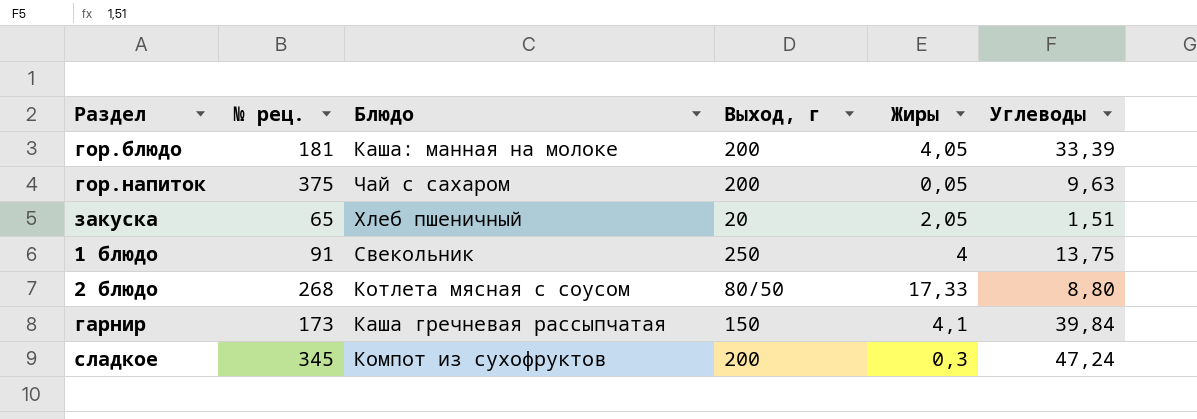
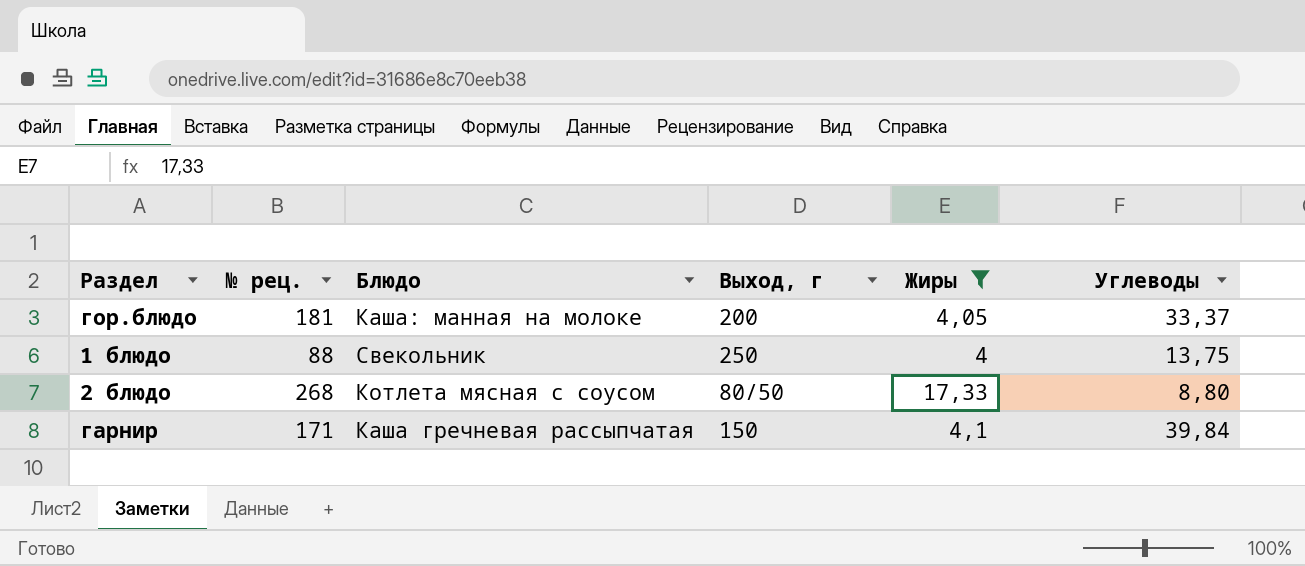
filter: none -> Жиры >= 4
гор.блюдо | Углеводы: 33,39 -> 33,37
1 блюдо | № рец.: 91 -> 88
гарнир | № рец.: 173 -> 171

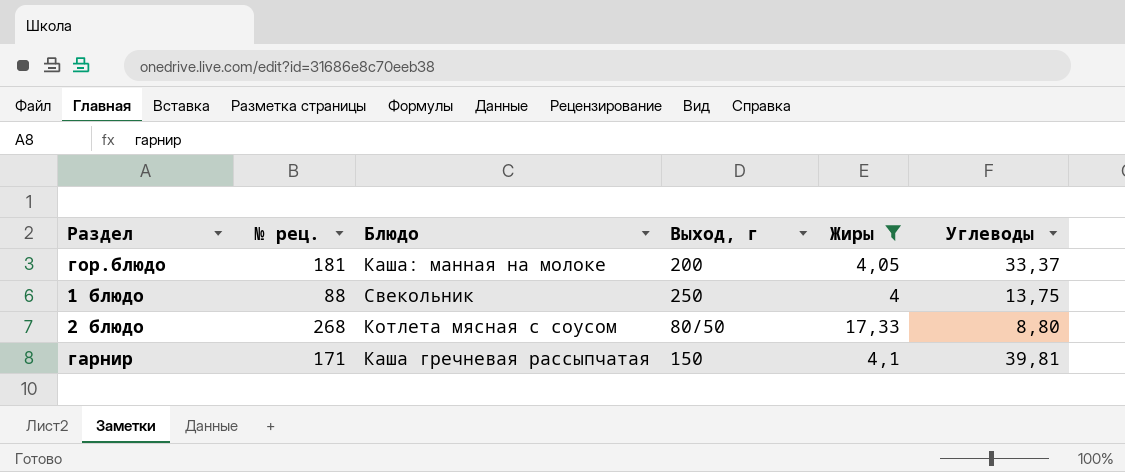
гарнир | Углеводы: 39,84 -> 39,81

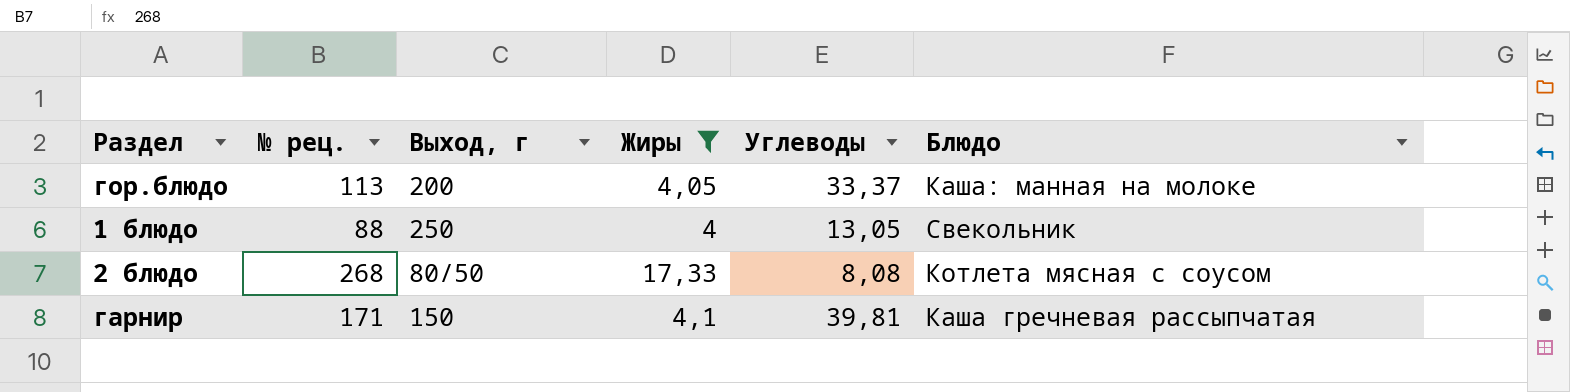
column Блюдо | position: 3 -> 6
гор.блюдо | № рец.: 181 -> 113
1 блюдо | Углеводы: 13,75 -> 13,05
2 блюдо | Углеводы: 8,80 -> 8,08

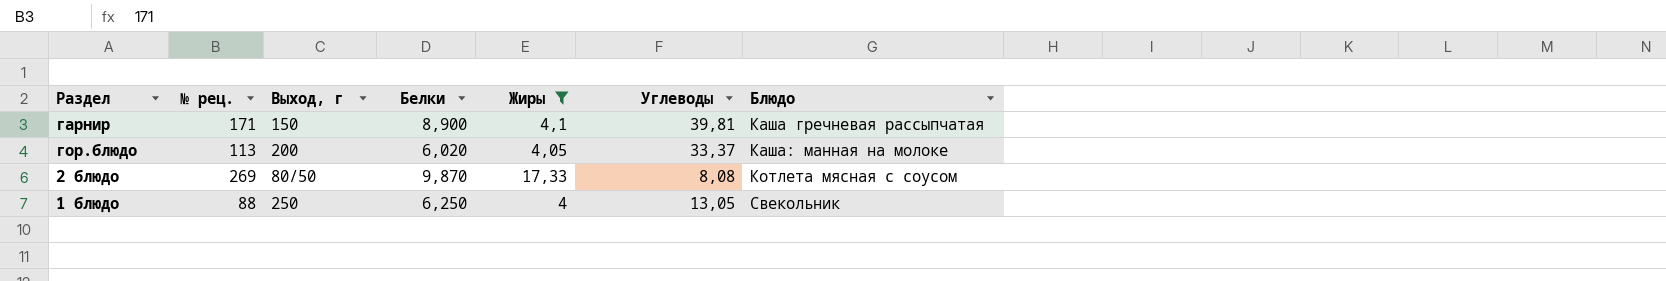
row order: none -> Блюдо ascending
column Белки | position: none -> 4
2 блюдо | № рец.: 268 -> 269

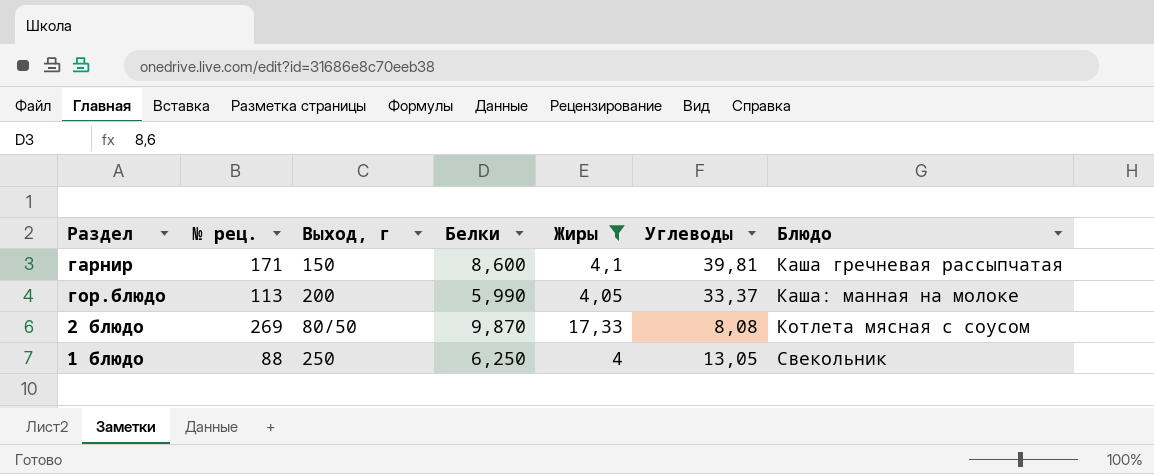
гарнир | Белки: 8,900 -> 8,600
гор.блюдо | Белки: 6,020 -> 5,990

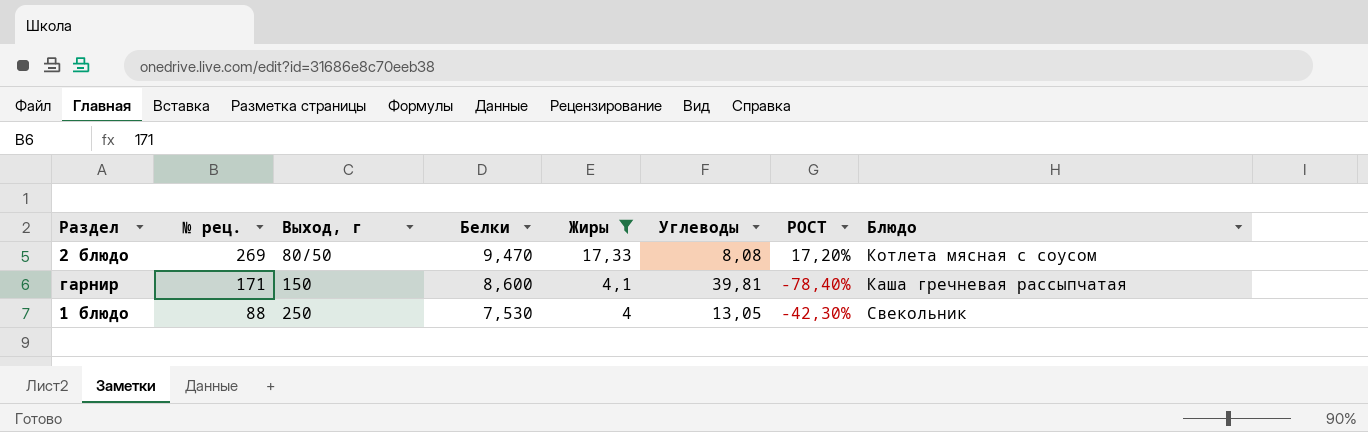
row order: Блюдо ascending -> № рец. descending
column РОСТ | formula: none -> ([Белки] - [Углеводы]) / [Углеводы]
row гор.блюдо: 113 | 200 | 5,990 | 4,05 | 33,37 | Каша: манная на молоке -> none
2 блюдо | Белки: 9,870 -> 9,470
1 блюдо | Белки: 6,250 -> 7,530

